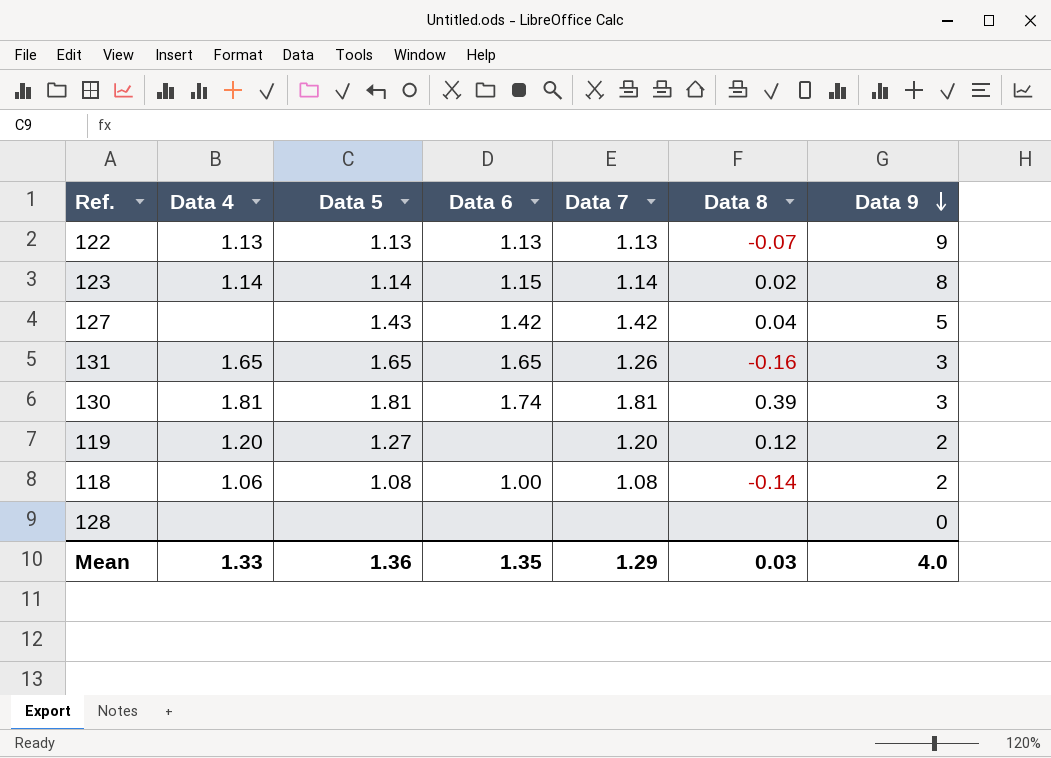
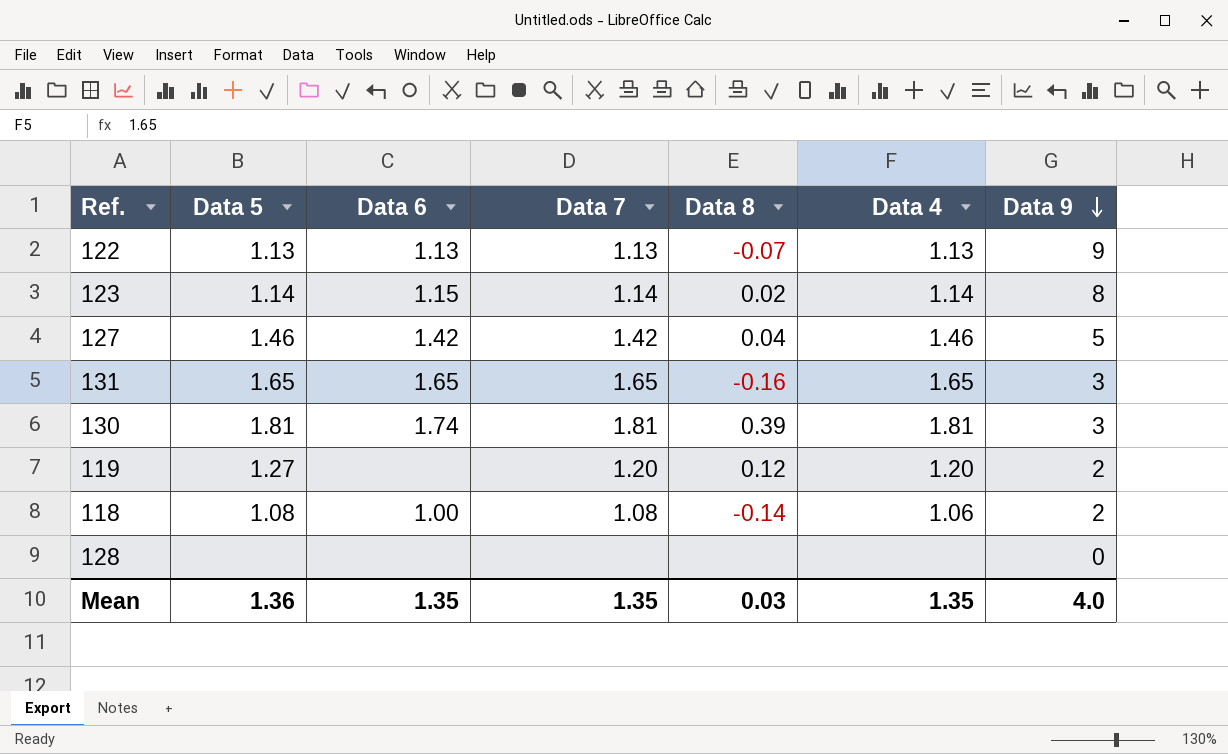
column Data 4 | position: 2 -> 6
127 | Data 5: 1.43 -> 1.46
127 | Data 4: none -> 1.46
131 | Data 7: 1.26 -> 1.65
Mean | Data 7: 1.29 -> 1.35
Mean | Data 4: 1.33 -> 1.35

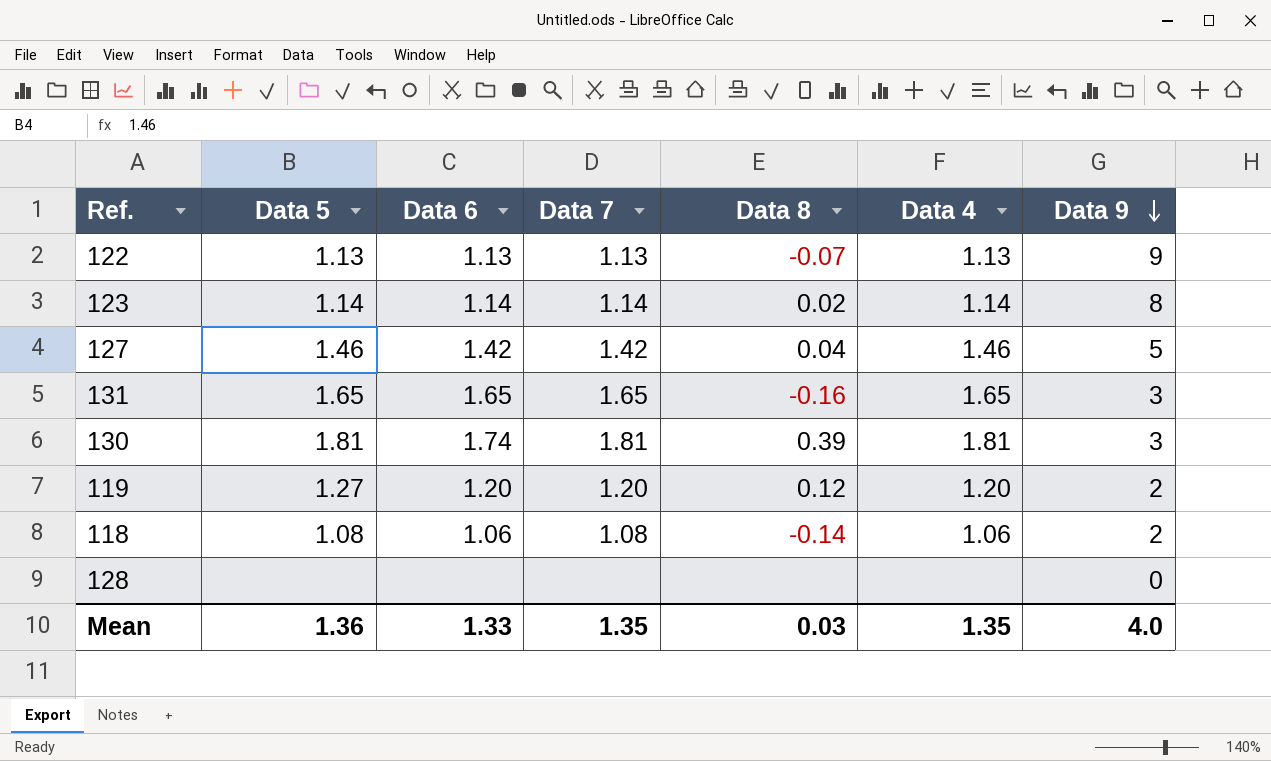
123 | Data 6: 1.15 -> 1.14
119 | Data 6: none -> 1.20
118 | Data 6: 1.00 -> 1.06
Mean | Data 6: 1.35 -> 1.33

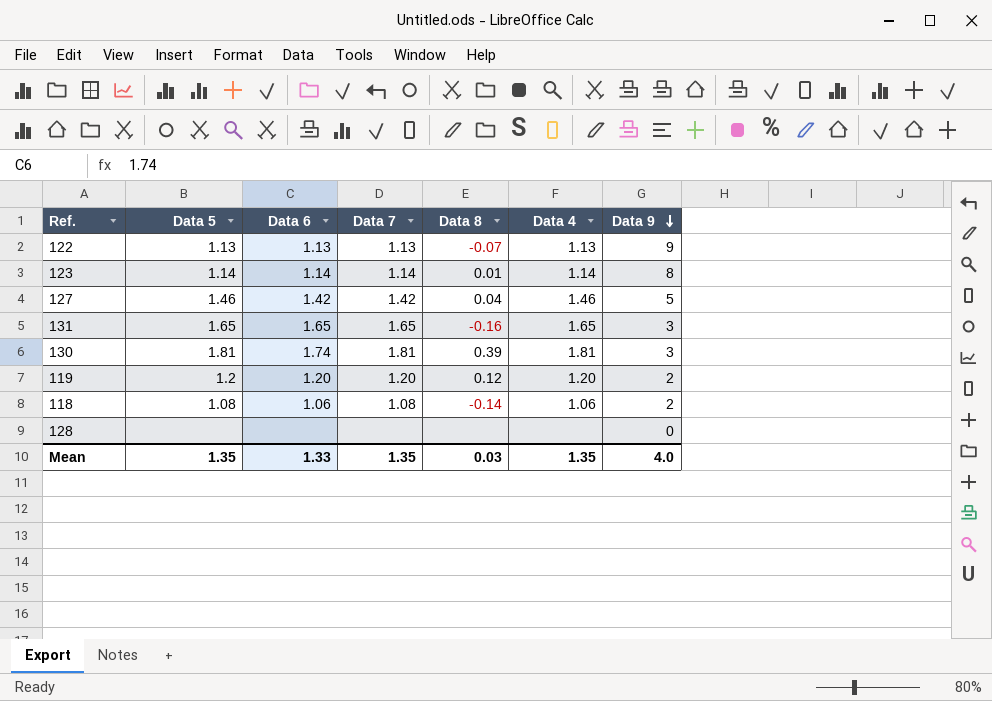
123 | Data 8: 0.02 -> 0.01
119 | Data 5: 1.27 -> 1.2
Mean | Data 5: 1.36 -> 1.35

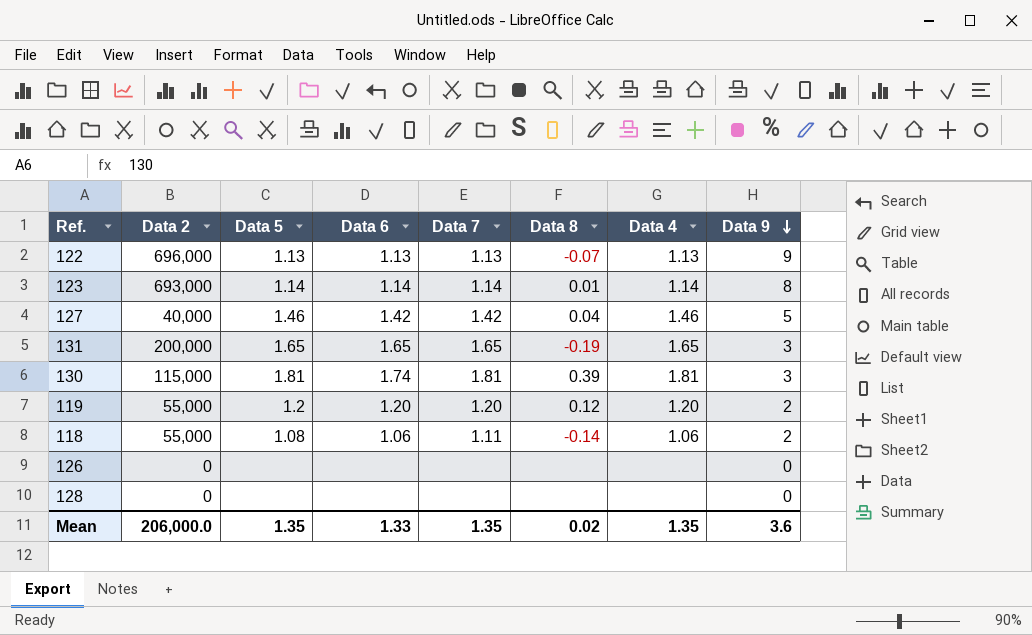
column Data 2 | position: none -> 2
131 | Data 8: -0.16 -> -0.19
118 | Data 7: 1.08 -> 1.11
row 126: none -> 0 | none | none | none | none | none | 0
Mean | Data 8: 0.03 -> 0.02
Mean | Data 9: 4.0 -> 3.6

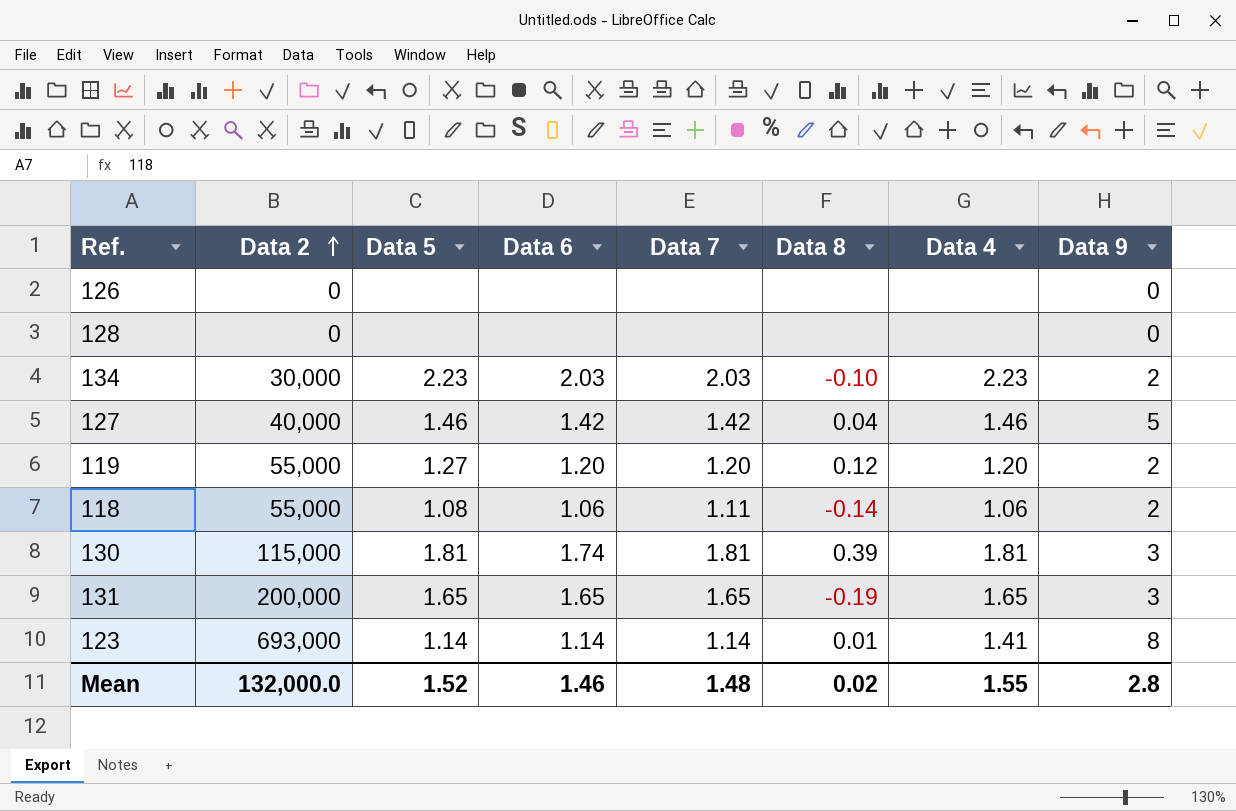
row order: Data 9 descending -> Data 2 ascending
row 122: 696,000 | 1.13 | 1.13 | 1.13 | -0.07 | 1.13 | 9 -> none
row 134: none -> 30,000 | 2.23 | 2.03 | 2.03 | -0.10 | 2.23 | 2
119 | Data 5: 1.2 -> 1.27
123 | Data 4: 1.14 -> 1.41
Mean | Data 2: 206,000.0 -> 132,000.0
Mean | Data 5: 1.35 -> 1.52
Mean | Data 6: 1.33 -> 1.46
Mean | Data 7: 1.35 -> 1.48
Mean | Data 4: 1.35 -> 1.55
Mean | Data 9: 3.6 -> 2.8

